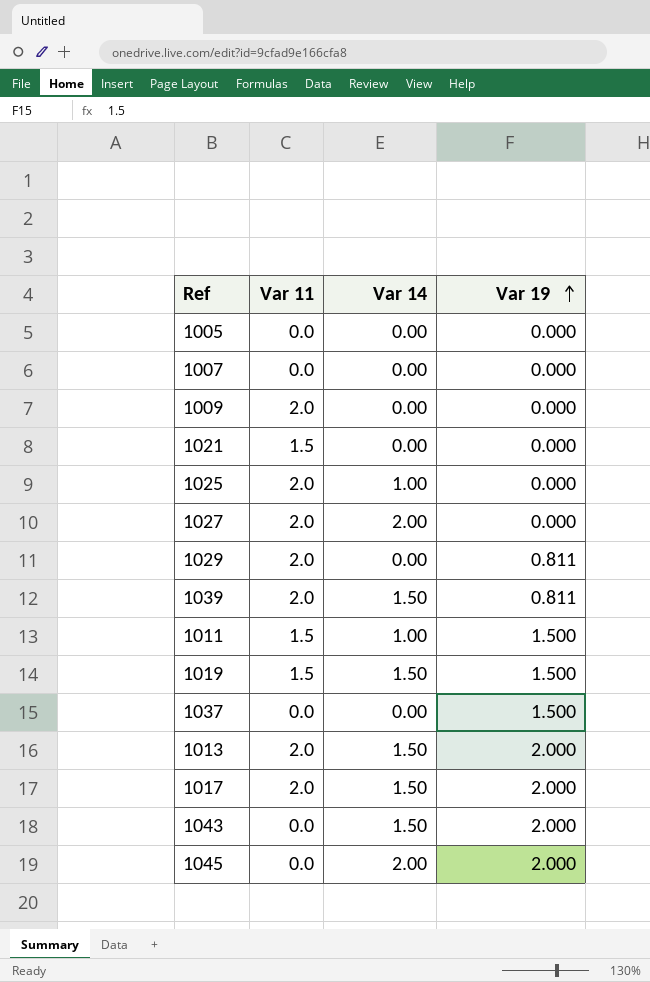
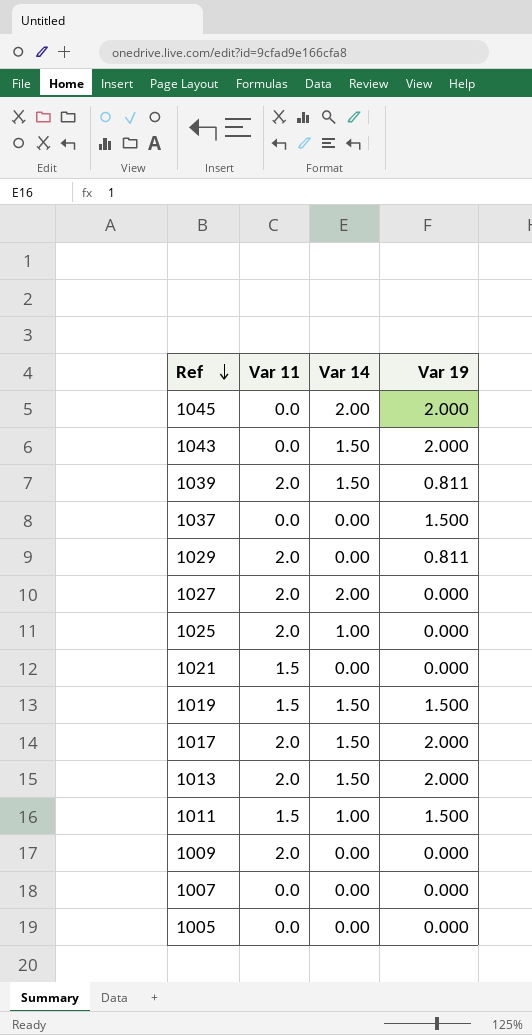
row order: Var 19 ascending -> Ref descending

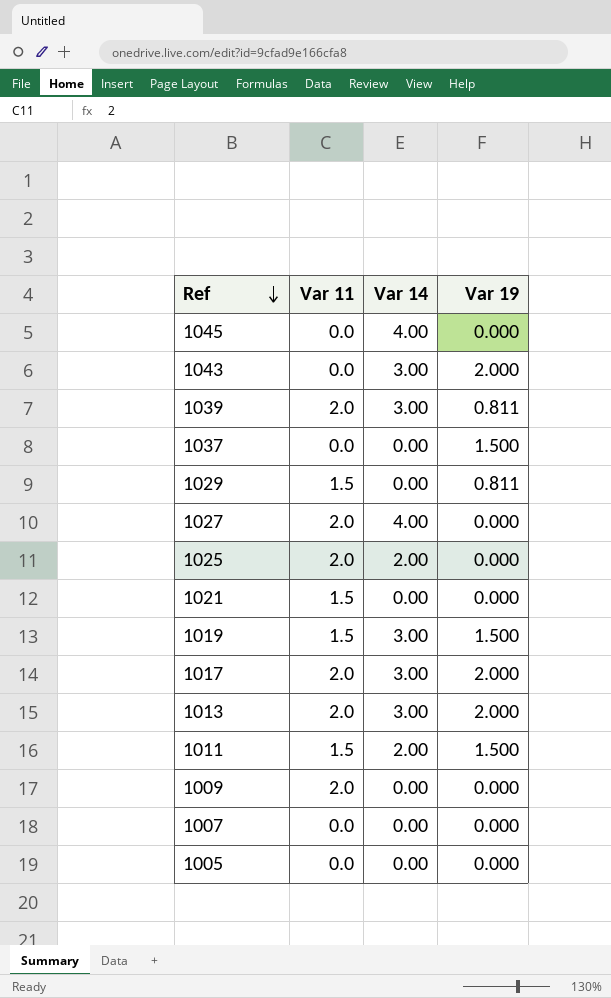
1045 | Var 14: 2.00 -> 4.00
1045 | Var 19: 2.000 -> 0.000
1043 | Var 14: 1.50 -> 3.00
1039 | Var 14: 1.50 -> 3.00
1029 | Var 11: 2.0 -> 1.5
1027 | Var 14: 2.00 -> 4.00
1025 | Var 14: 1.00 -> 2.00
1019 | Var 14: 1.50 -> 3.00
1017 | Var 14: 1.50 -> 3.00
1013 | Var 14: 1.50 -> 3.00
1011 | Var 14: 1.00 -> 2.00

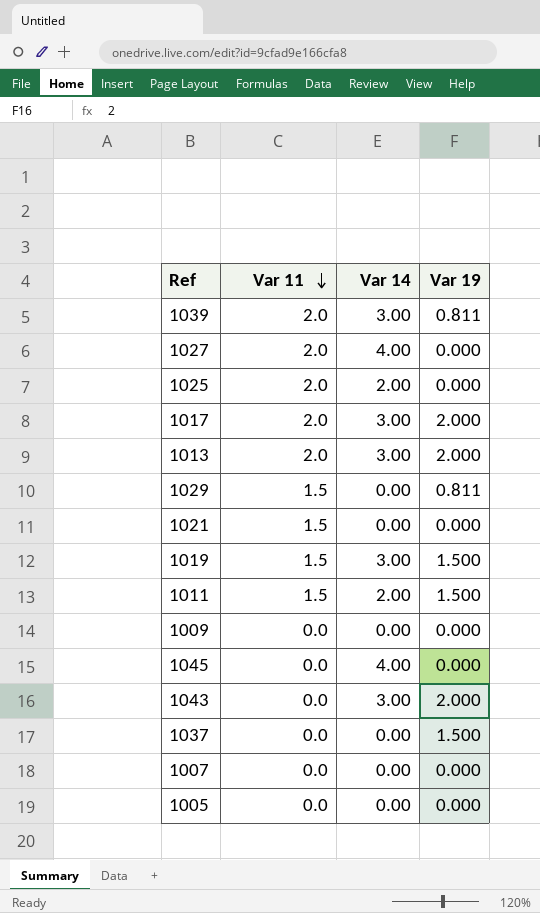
row order: Ref descending -> Var 11 descending
1009 | Var 11: 2.0 -> 0.0

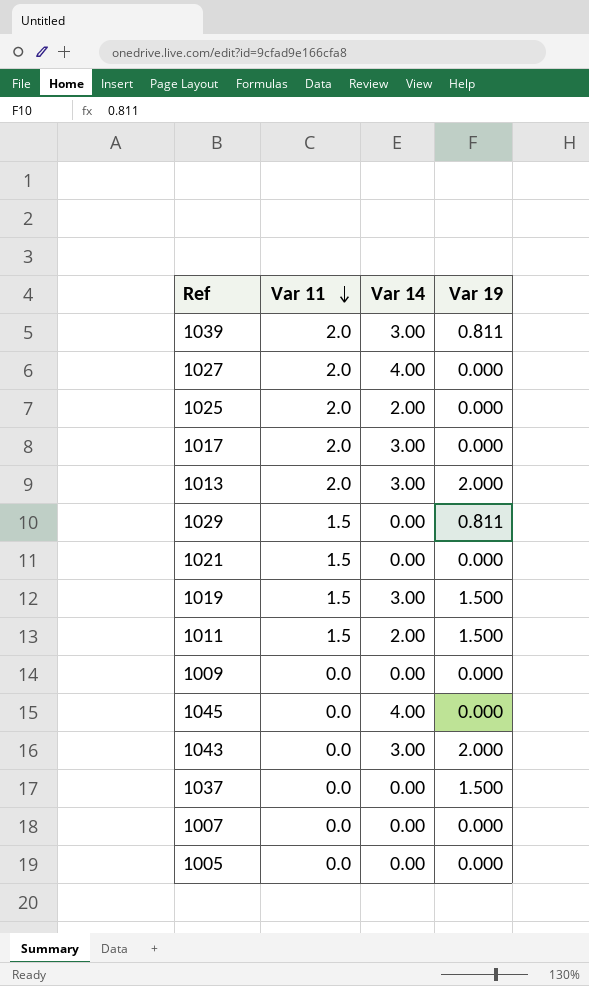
1017 | Var 19: 2.000 -> 0.000

